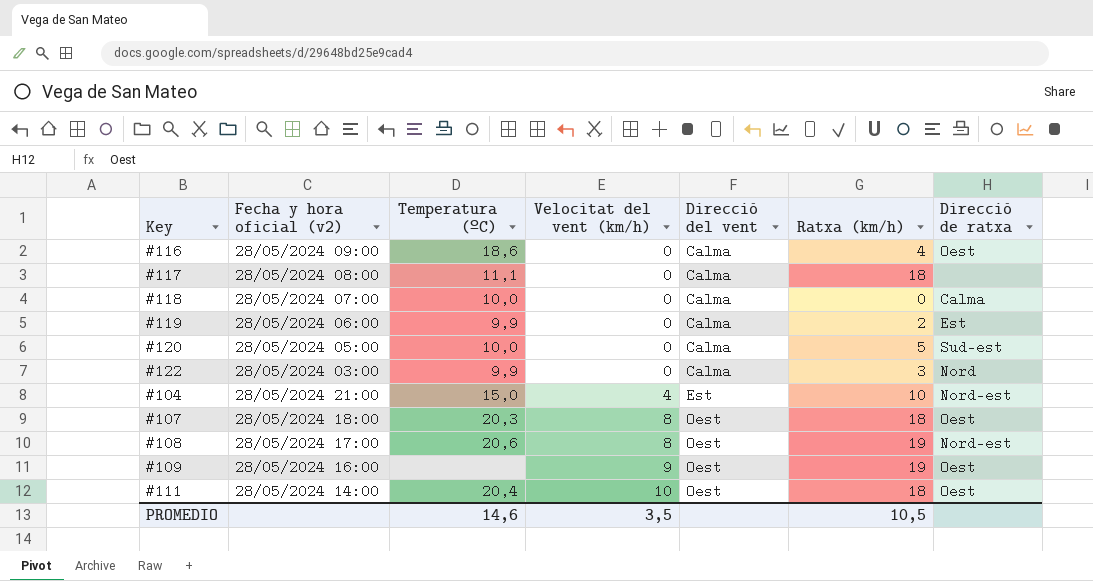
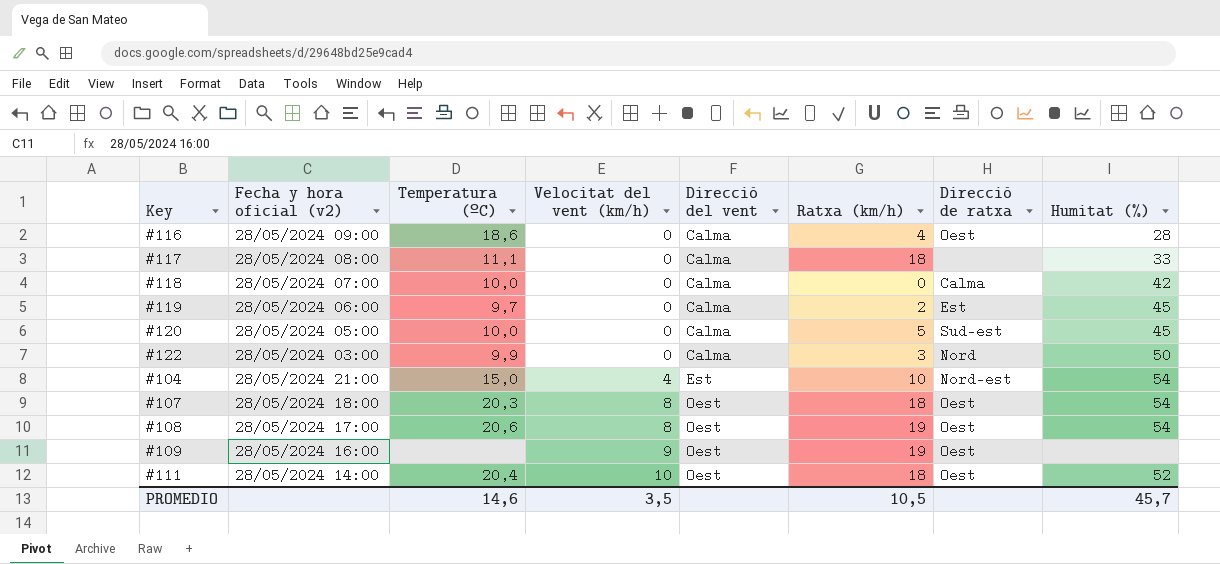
column Humitat (%) | position: none -> 8
#119 | Temperatura (ºC): 9,9 -> 9,7
#108 | Direcció de ratxa: Nord-est -> Oest

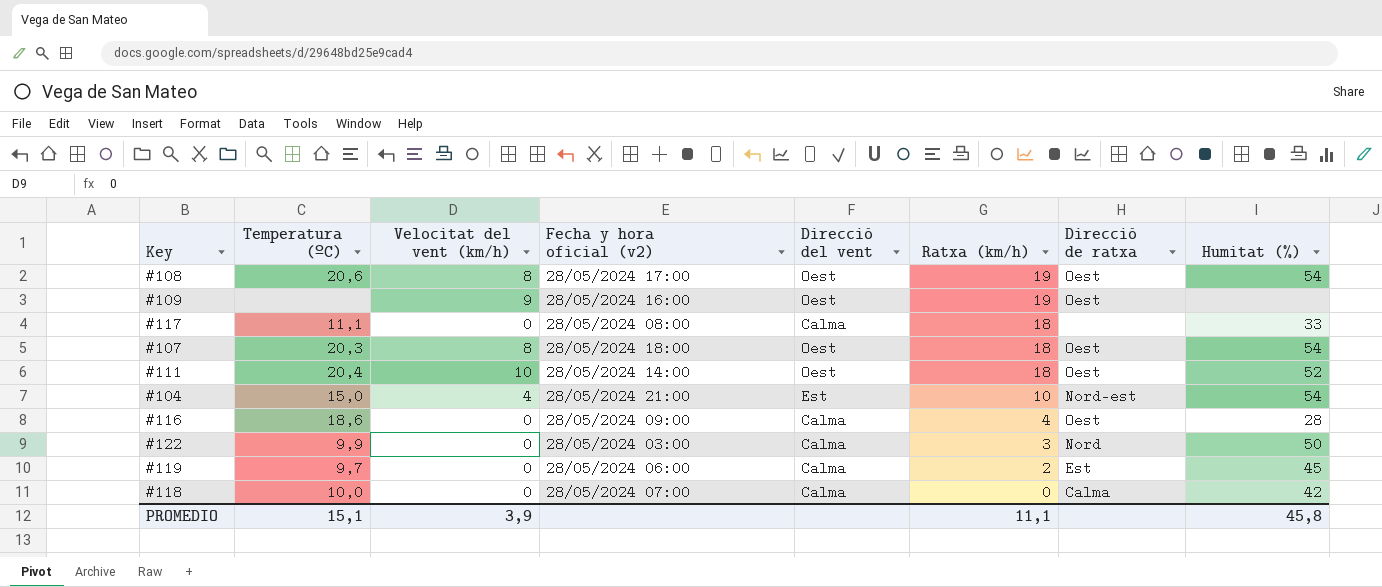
row order: Velocitat del vent (km/h) ascending -> Ratxa (km/h) descending
column Fecha y hora oficial (v2) | position: 2 -> 4
row #120: 28/05/2024 05:00 | 10,0 | 0 | Calma | 5 | Sud-est | 45 -> none
PROMEDIO | Temperatura (ºC): 14,6 -> 15,1
PROMEDIO | Velocitat del vent (km/h): 3,5 -> 3,9
PROMEDIO | Ratxa (km/h): 10,5 -> 11,1
PROMEDIO | Humitat (%): 45,7 -> 45,8

